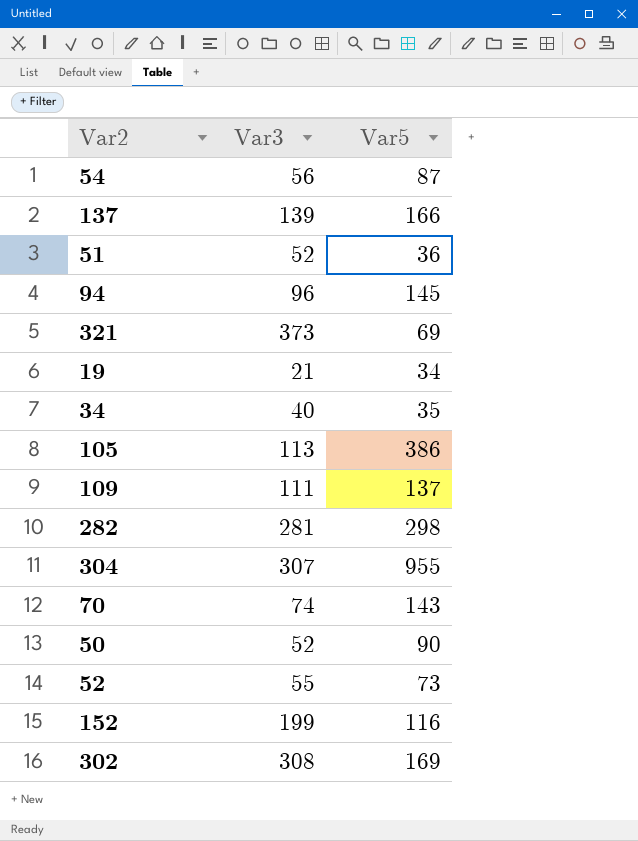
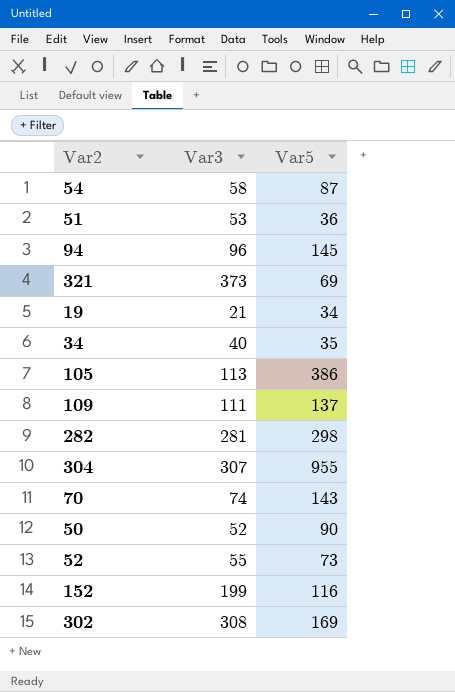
row 137: 139 | 166 -> none
54 | Var3: 56 -> 58
51 | Var3: 52 -> 53

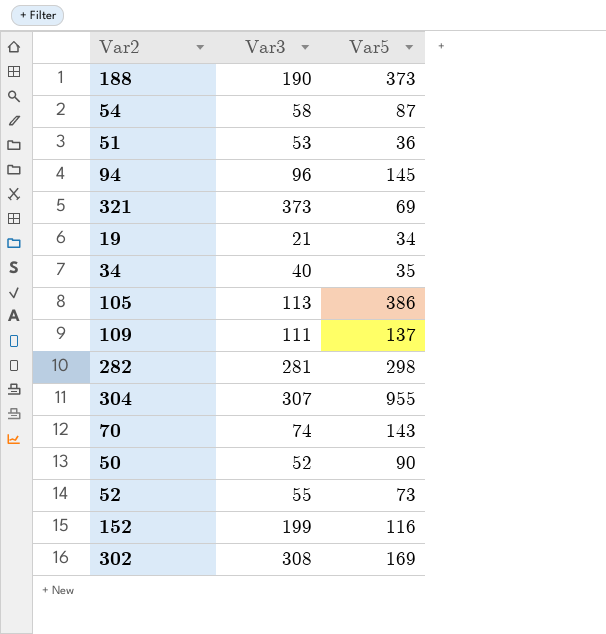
row 188: none -> 190 | 373

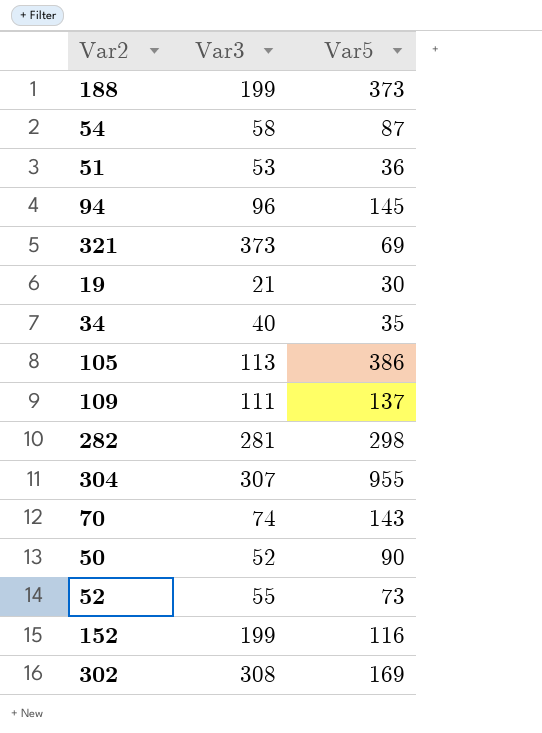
188 | Var3: 190 -> 199
19 | Var5: 34 -> 30

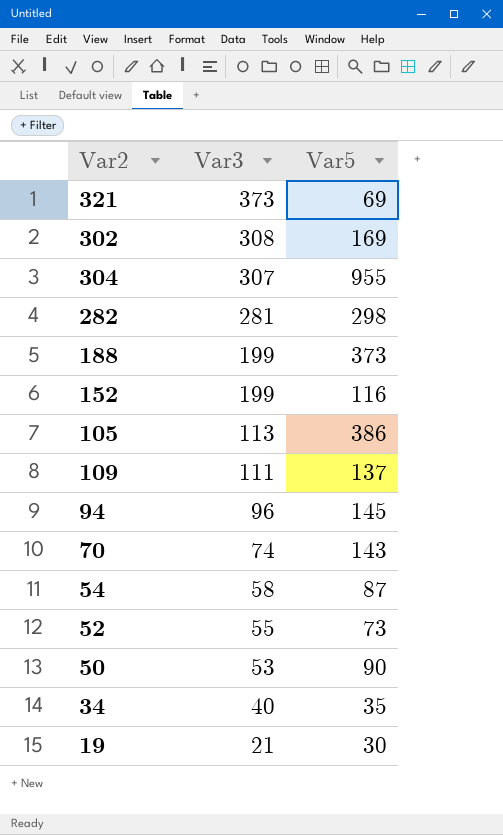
row order: none -> Var3 descending
row 51: 53 | 36 -> none
50 | Var3: 52 -> 53

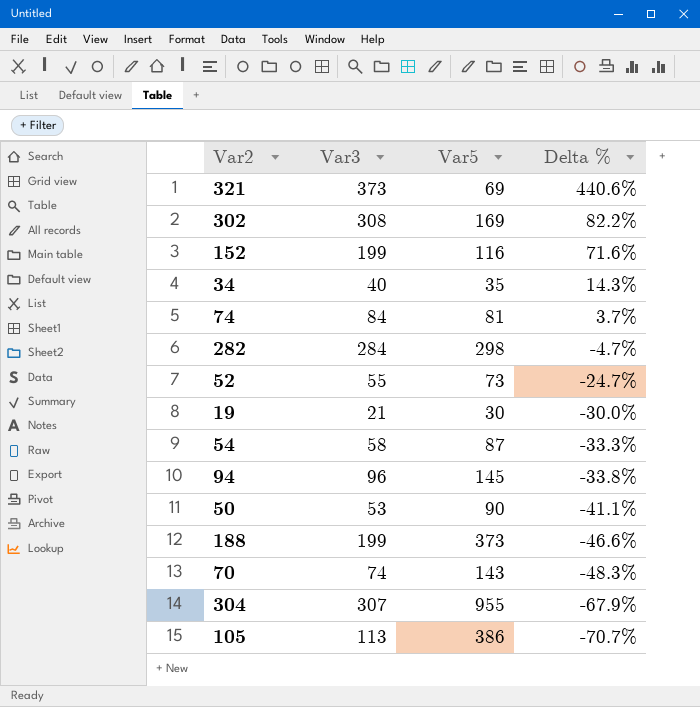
row order: Var3 descending -> Delta % descending
column Delta % | formula: none -> ([Var3] - [Var5]) / [Var5]
row 109: 111 | 137 -> none
row 74: none -> 84 | 81 | 3.7%
282 | Var3: 281 -> 284

